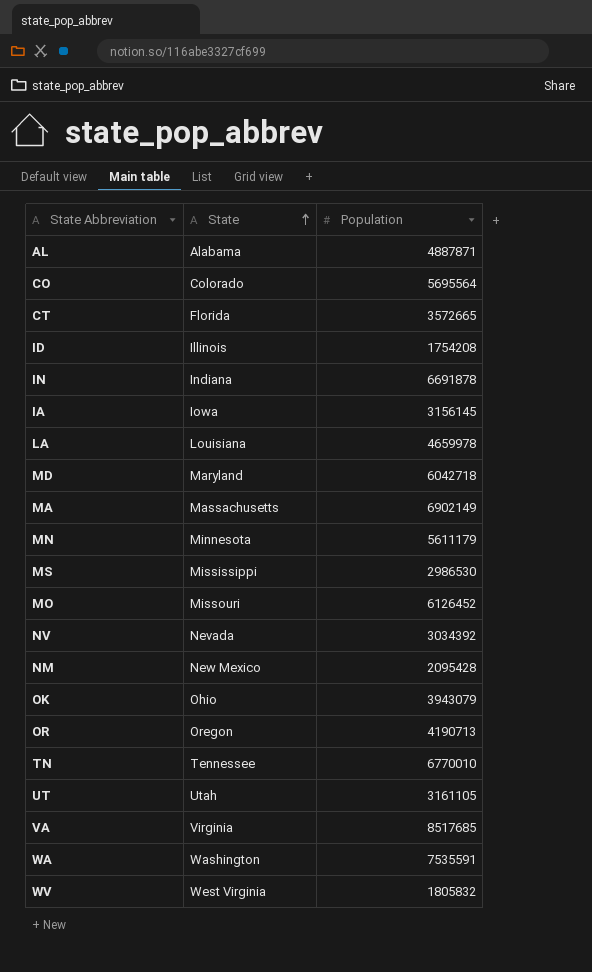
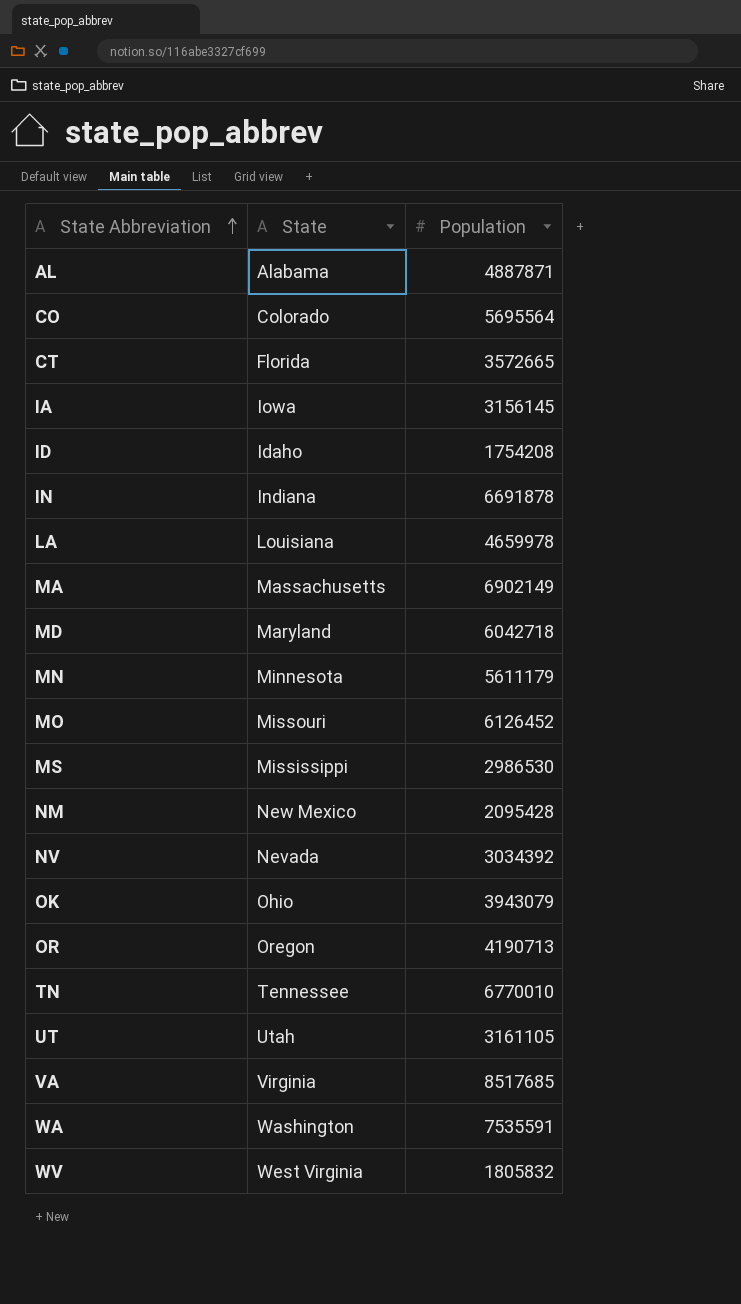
row order: State ascending -> State Abbreviation ascending
ID | State: Illinois -> Idaho

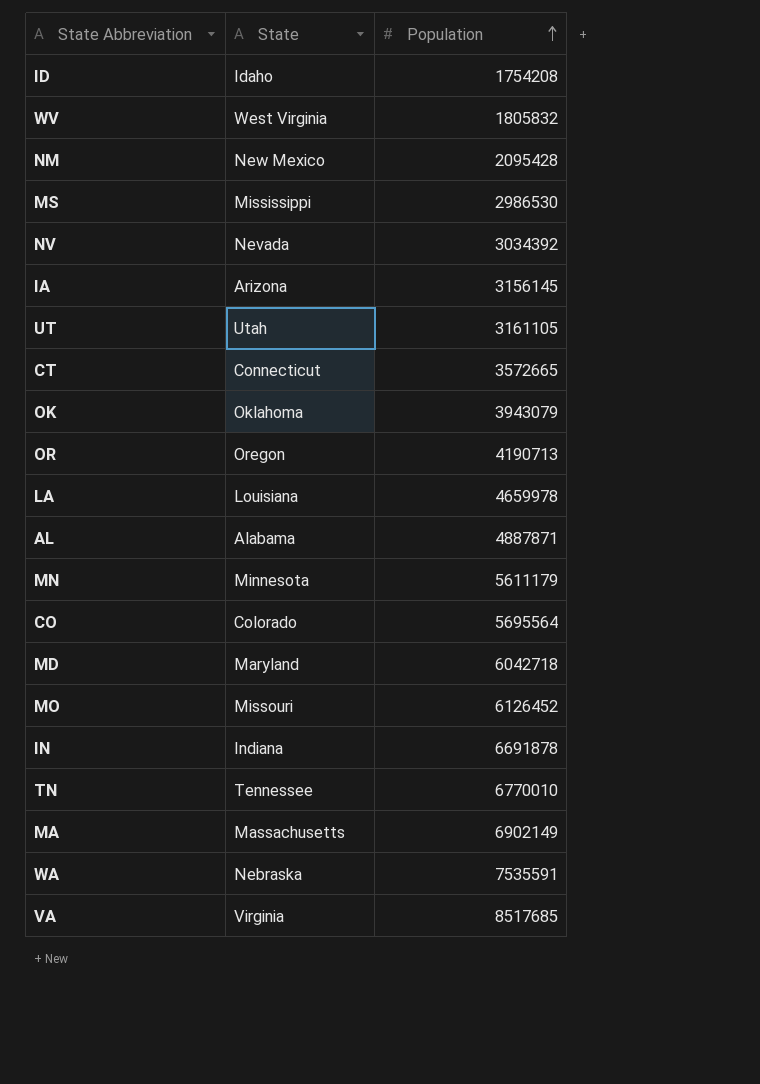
row order: State Abbreviation ascending -> Population ascending
IA | State: Iowa -> Arizona
CT | State: Florida -> Connecticut
OK | State: Ohio -> Oklahoma
WA | State: Washington -> Nebraska

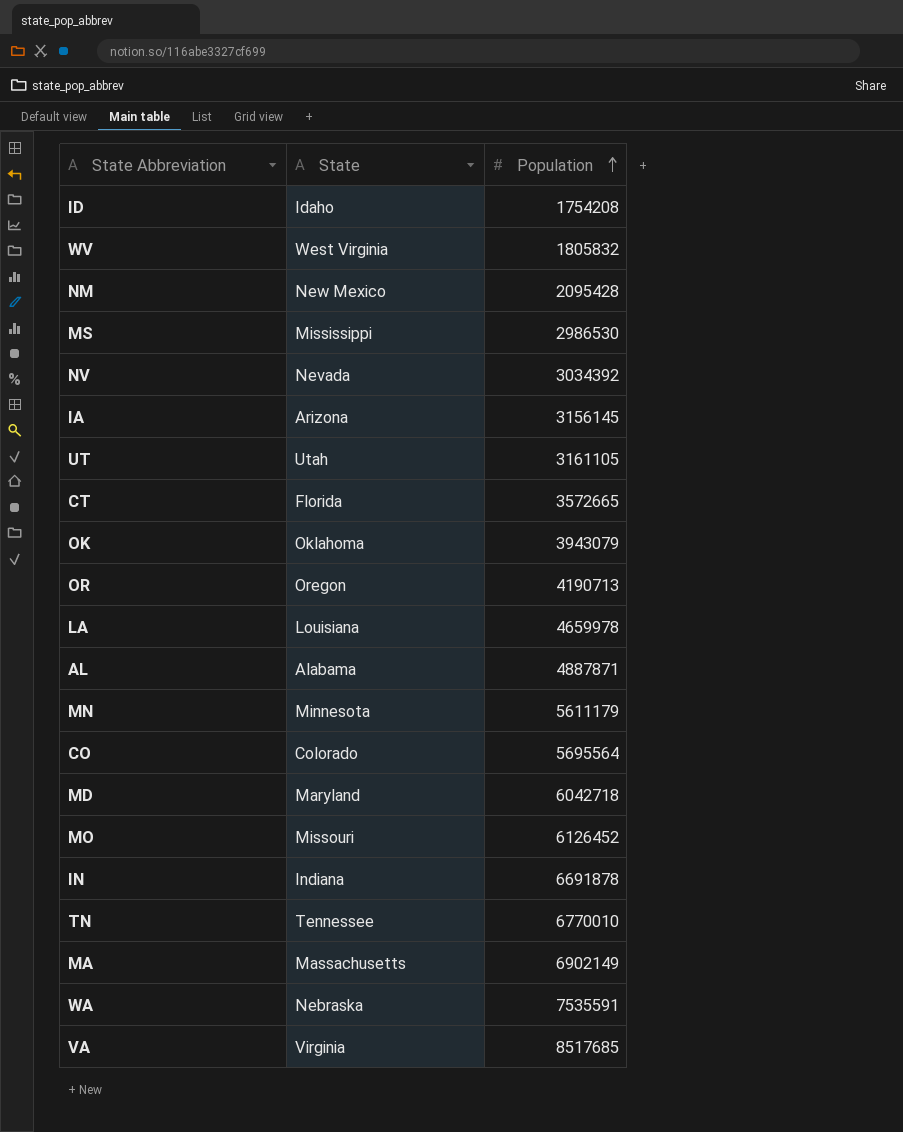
CT | State: Connecticut -> Florida

